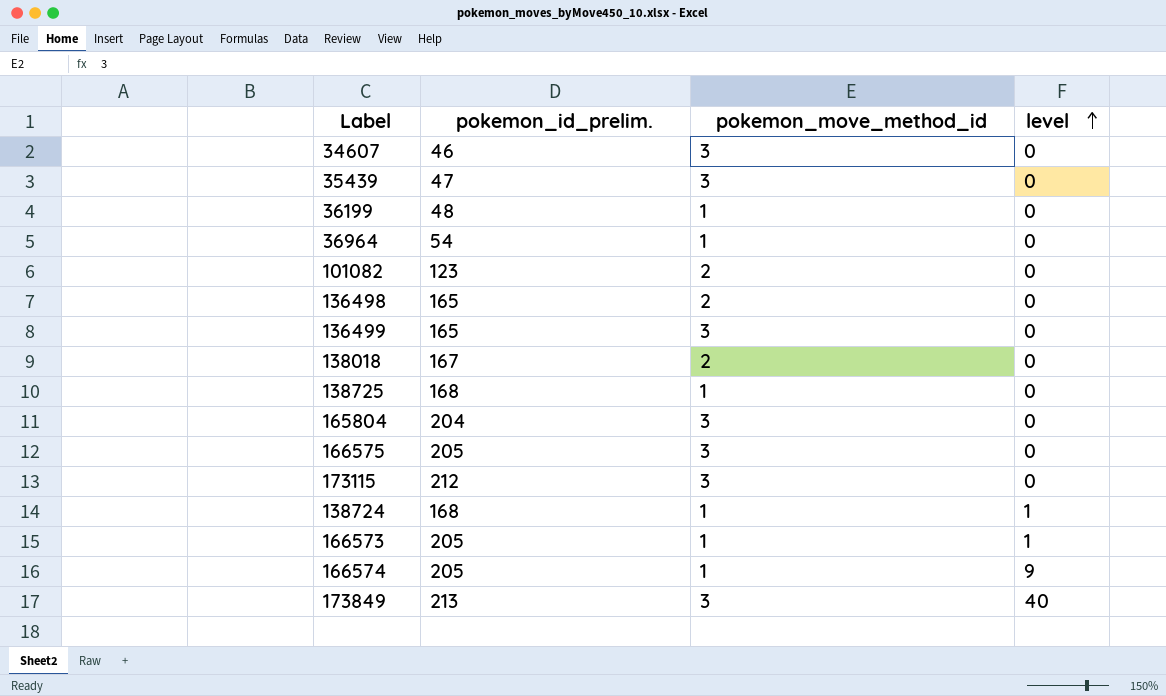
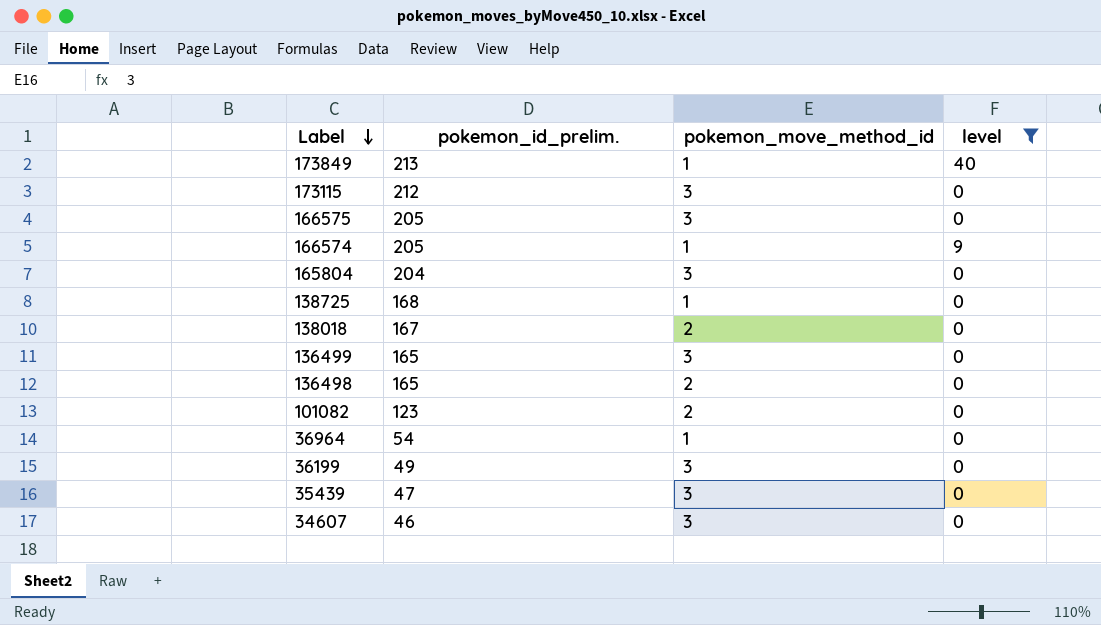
filter: none -> level != 1
row order: level ascending -> Label descending
173849 | pokemon_move_method_id: 3 -> 1
36199 | pokemon_id_prelim.: 48 -> 49
36199 | pokemon_move_method_id: 1 -> 3

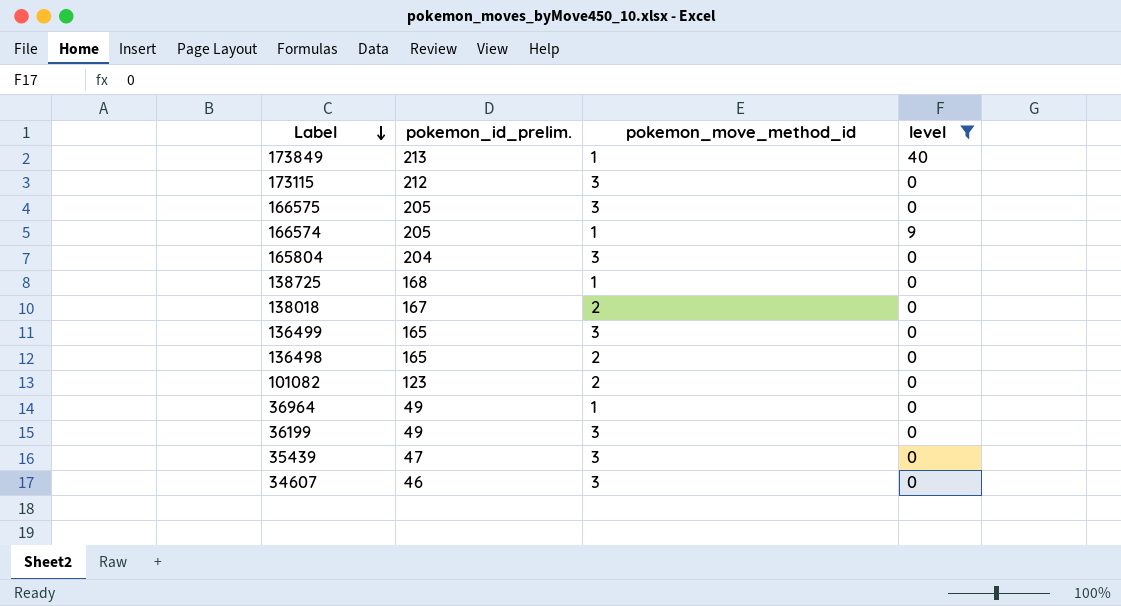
36964 | pokemon_id_prelim.: 54 -> 49

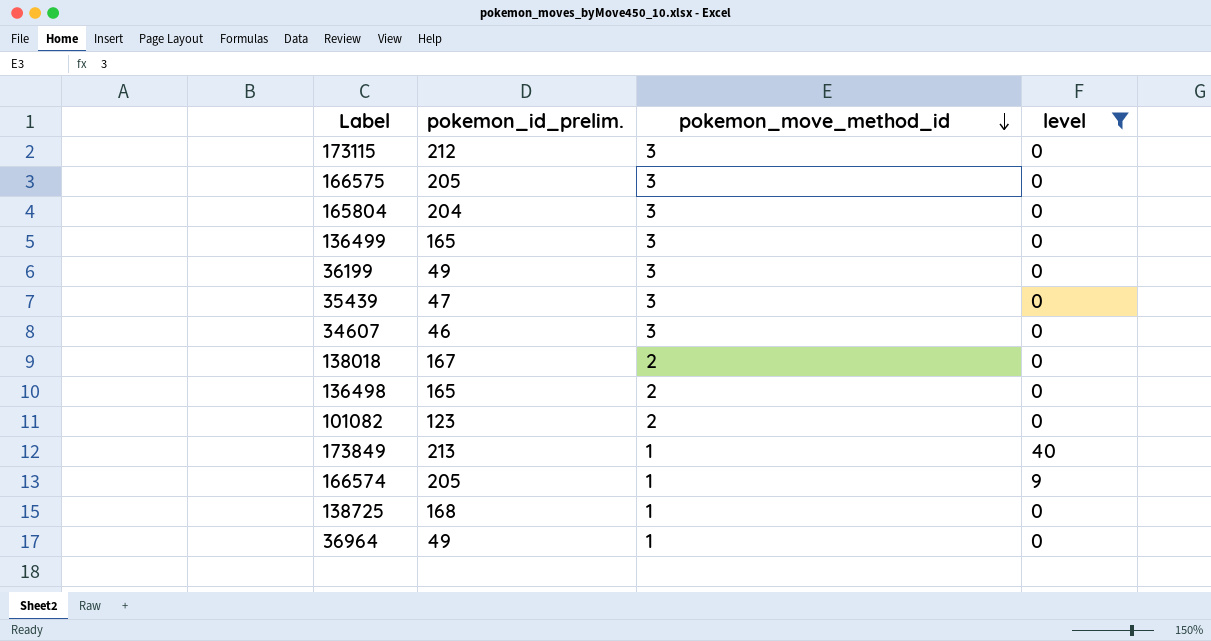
row order: Label descending -> pokemon_move_method_id descending

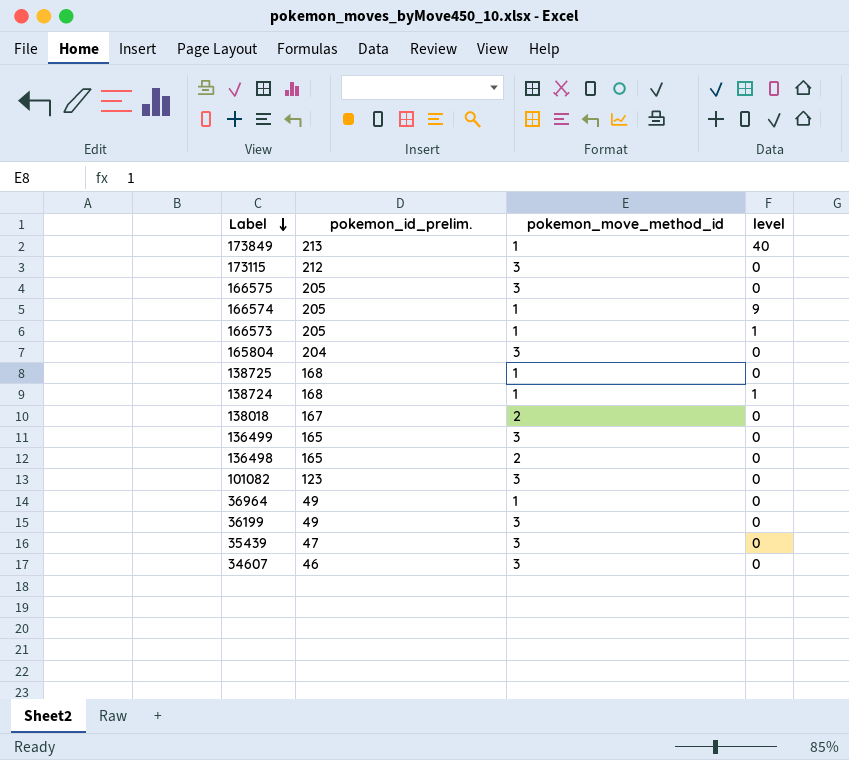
filter: level != 1 -> none
row order: pokemon_move_method_id descending -> Label descending
101082 | pokemon_move_method_id: 2 -> 3

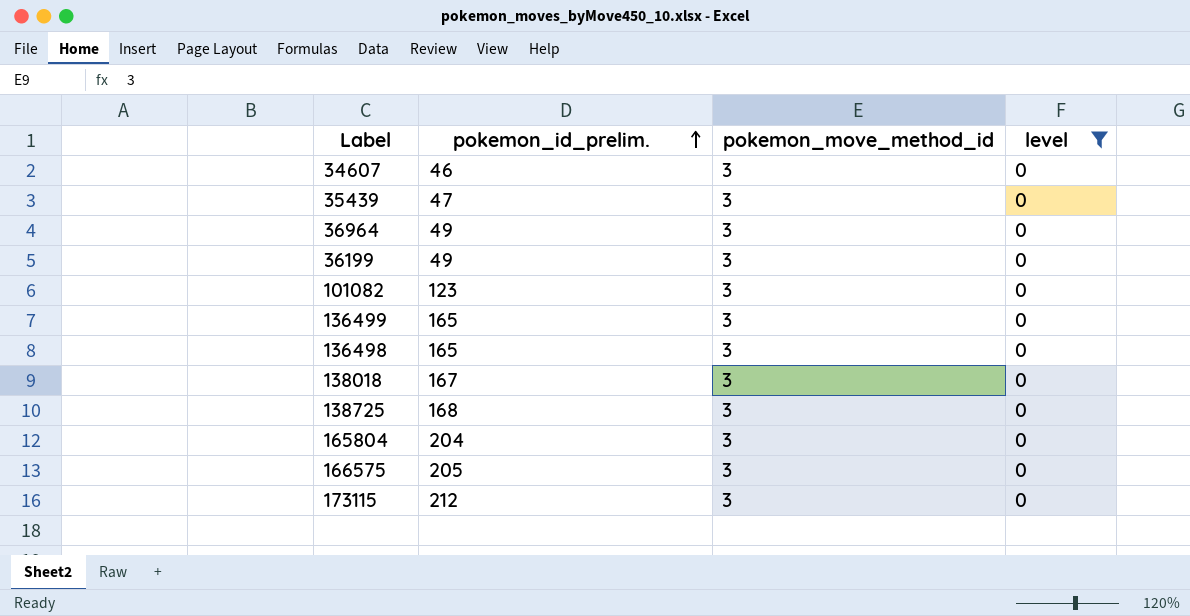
filter: none -> level = 0
row order: Label descending -> pokemon_id_prelim. ascending
36964 | pokemon_move_method_id: 1 -> 3
136498 | pokemon_move_method_id: 2 -> 3
138018 | pokemon_move_method_id: 2 -> 3
138725 | pokemon_move_method_id: 1 -> 3

